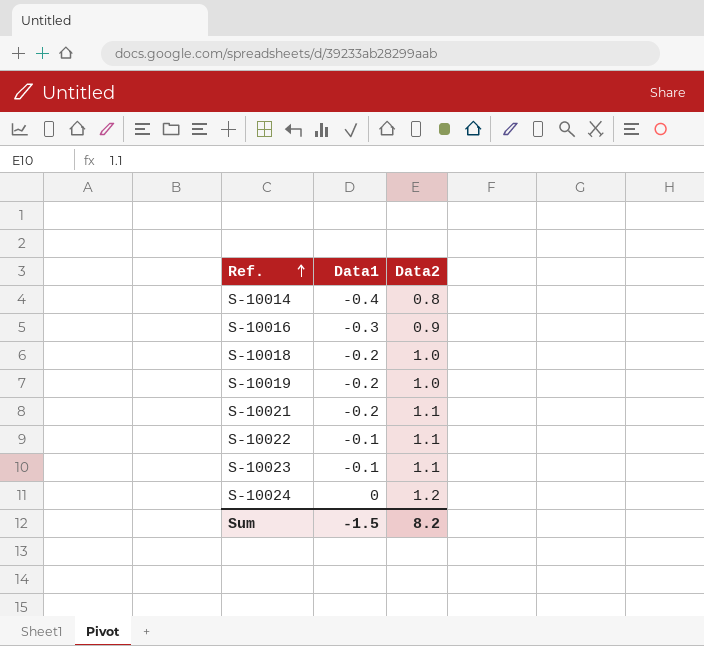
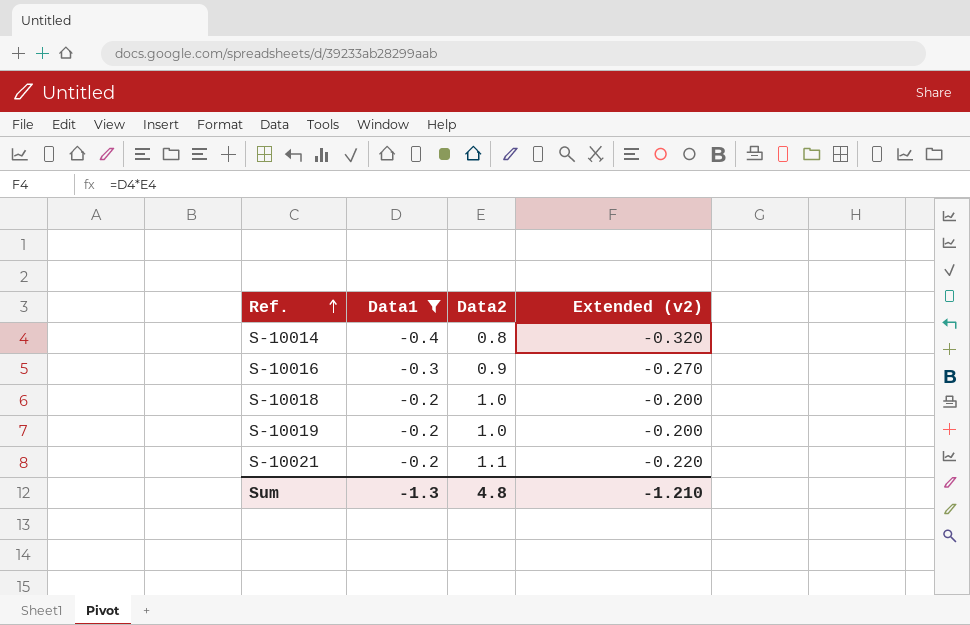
filter: none -> Data1 <= -0.2
column Extended (v2) | formula: none -> [Data1] * [Data2]
Sum | Data1: -1.5 -> -1.3
Sum | Data2: 8.2 -> 4.8

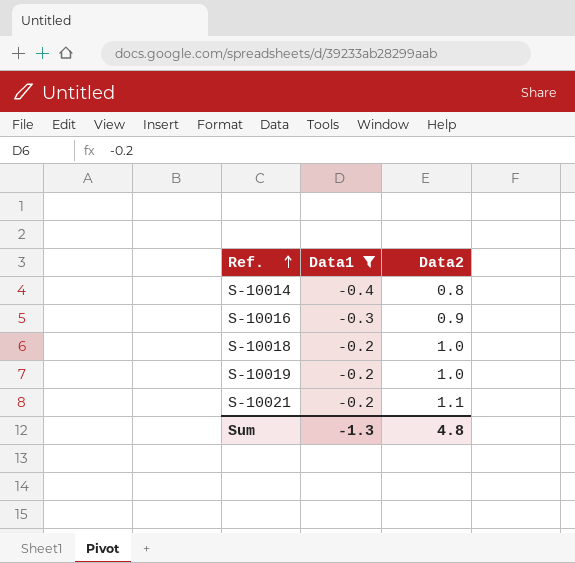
column Extended (v2) | formula: [Data1] * [Data2] -> none

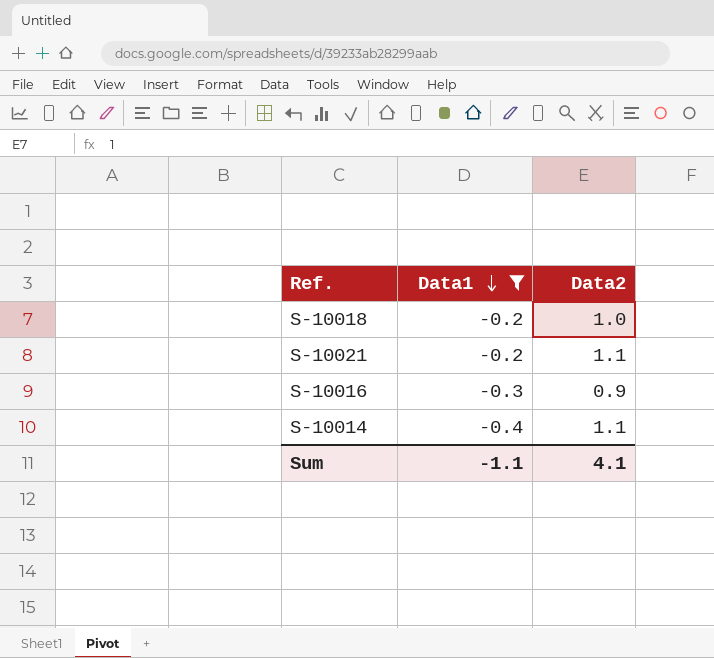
row order: Ref. ascending -> Data1 descending
row S-10019: -0.2 | 1.0 -> none
S-10014 | Data2: 0.8 -> 1.1
Sum | Data1: -1.3 -> -1.1
Sum | Data2: 4.8 -> 4.1

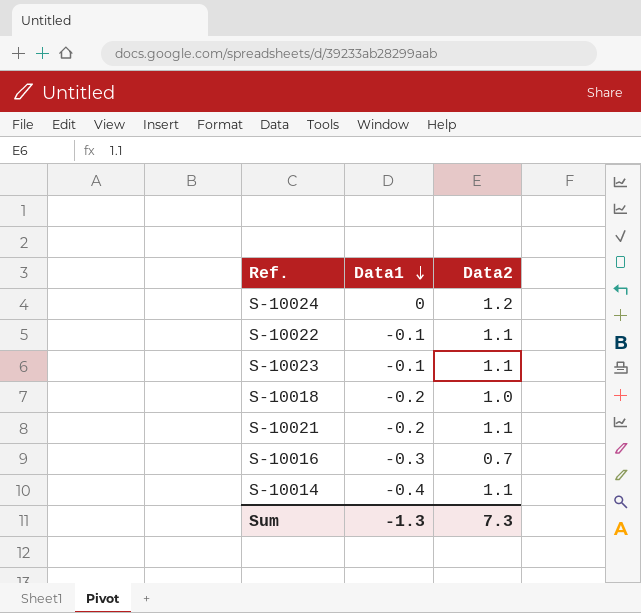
filter: Data1 <= -0.2 -> none
S-10016 | Data2: 0.9 -> 0.7
Sum | Data1: -1.1 -> -1.3
Sum | Data2: 4.1 -> 7.3

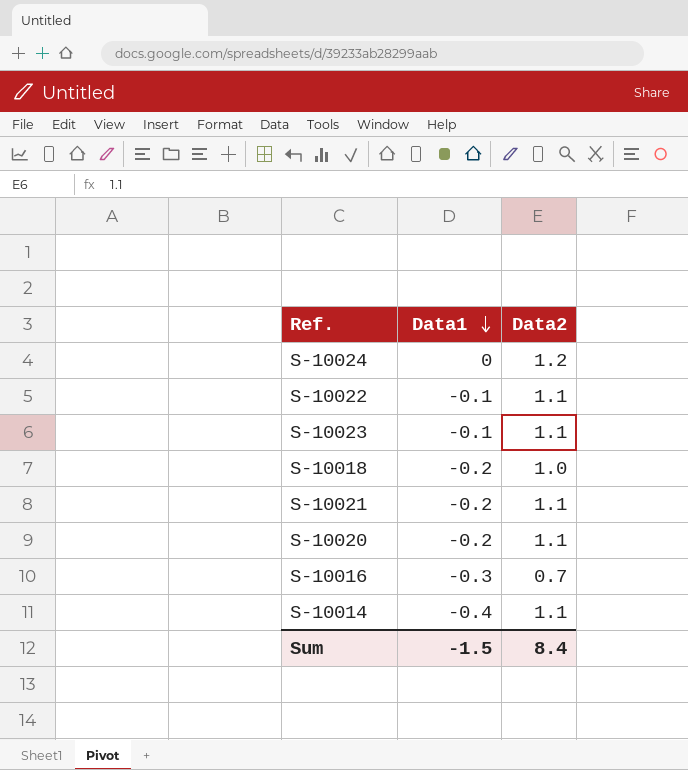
row S-10020: none -> -0.2 | 1.1
Sum | Data1: -1.3 -> -1.5
Sum | Data2: 7.3 -> 8.4

